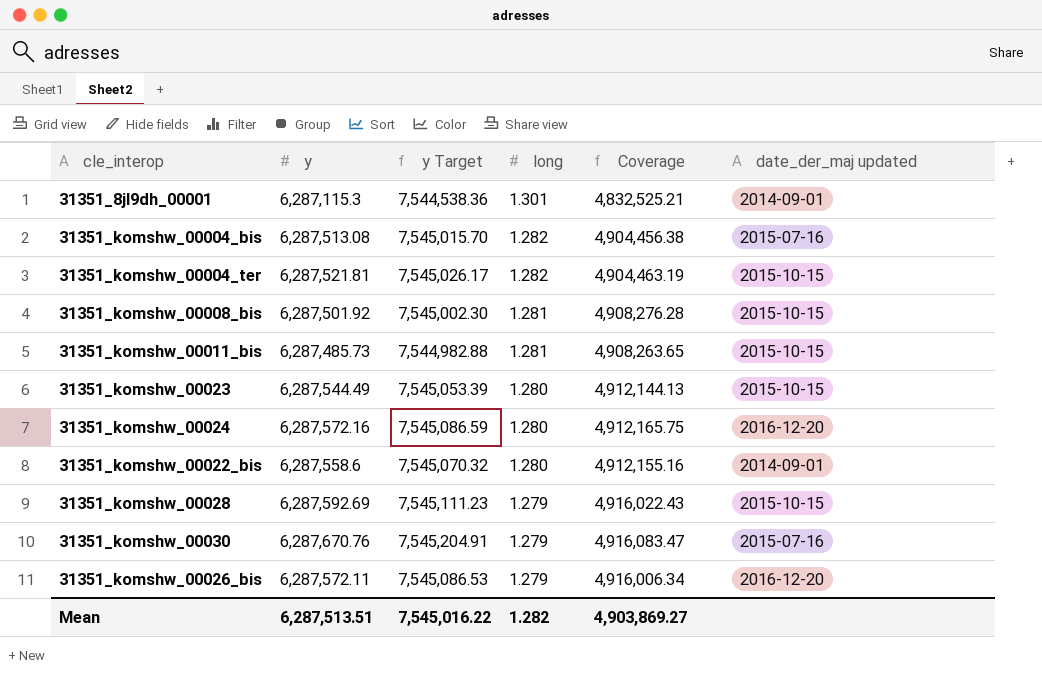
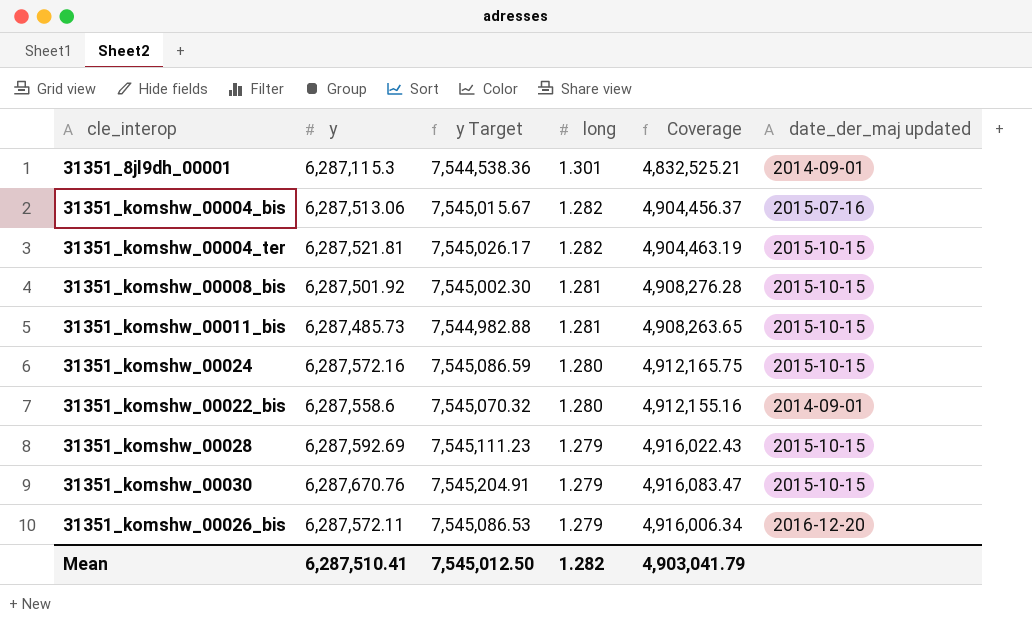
row 31351_komshw_00023: 6,287,544.49 | 7,545,053.39 | 1.280 | 4,912,144.13 | 2015-10-15 -> none
31351_komshw_00004_bis | y: 6,287,513.08 -> 6,287,513.06
31351_komshw_00004_bis | y Target: 7,545,015.70 -> 7,545,015.67
31351_komshw_00004_bis | Coverage: 4,904,456.38 -> 4,904,456.37
31351_komshw_00024 | date_der_maj updated: 2016-12-20 -> 2015-10-15
31351_komshw_00030 | date_der_maj updated: 2015-07-16 -> 2015-10-15
Mean | y: 6,287,513.51 -> 6,287,510.41
Mean | y Target: 7,545,016.22 -> 7,545,012.50
Mean | Coverage: 4,903,869.27 -> 4,903,041.79

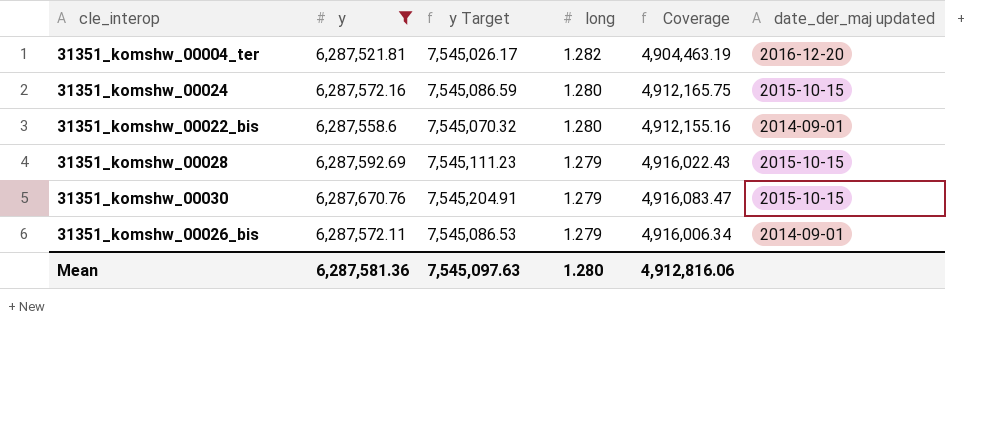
filter: none -> y >= 6,287,521.81
31351_komshw_00004_ter | date_der_maj updated: 2015-10-15 -> 2016-12-20
31351_komshw_00026_bis | date_der_maj updated: 2016-12-20 -> 2014-09-01
Mean | y: 6,287,510.41 -> 6,287,581.36
Mean | y Target: 7,545,012.50 -> 7,545,097.63
Mean | long: 1.282 -> 1.280
Mean | Coverage: 4,903,041.79 -> 4,912,816.06

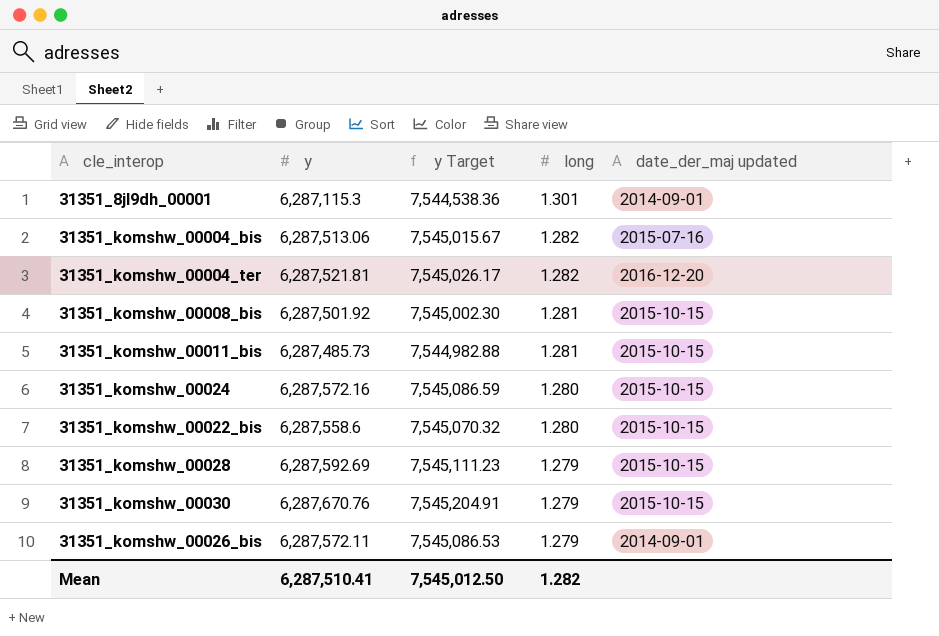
filter: y >= 6,287,521.81 -> none
column Coverage | formula: [y] / [long] -> none
31351_komshw_00022_bis | date_der_maj updated: 2014-09-01 -> 2015-10-15
Mean | y: 6,287,581.36 -> 6,287,510.41
Mean | y Target: 7,545,097.63 -> 7,545,012.50
Mean | long: 1.280 -> 1.282

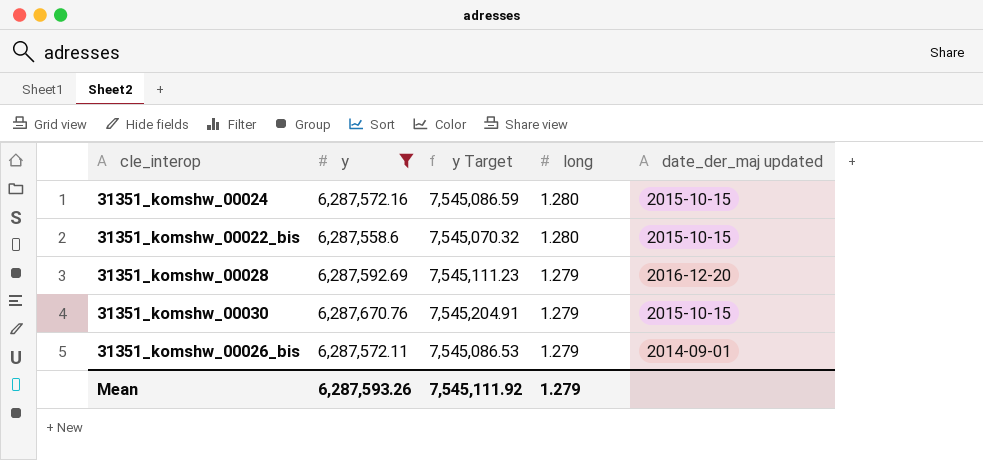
filter: none -> y >= 6,287,558.6
31351_komshw_00028 | date_der_maj updated: 2015-10-15 -> 2016-12-20
Mean | y: 6,287,510.41 -> 6,287,593.26
Mean | y Target: 7,545,012.50 -> 7,545,111.92
Mean | long: 1.282 -> 1.279

